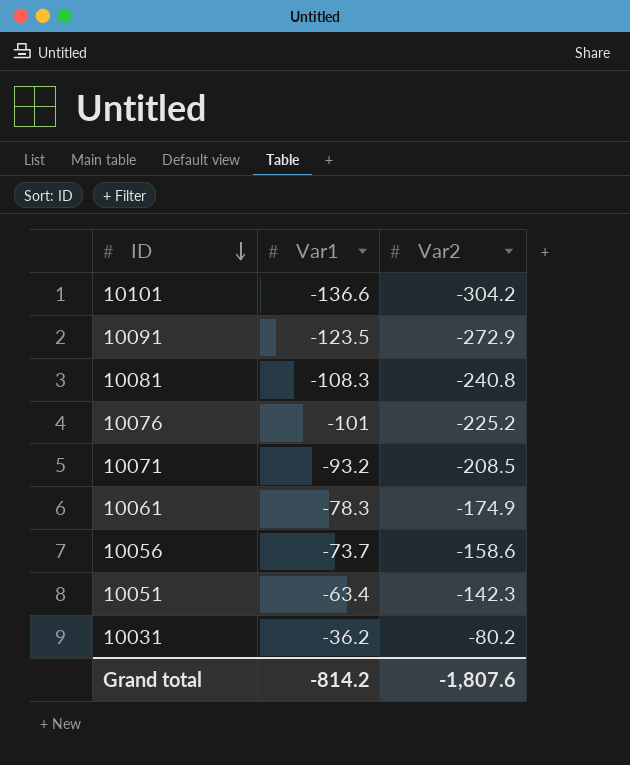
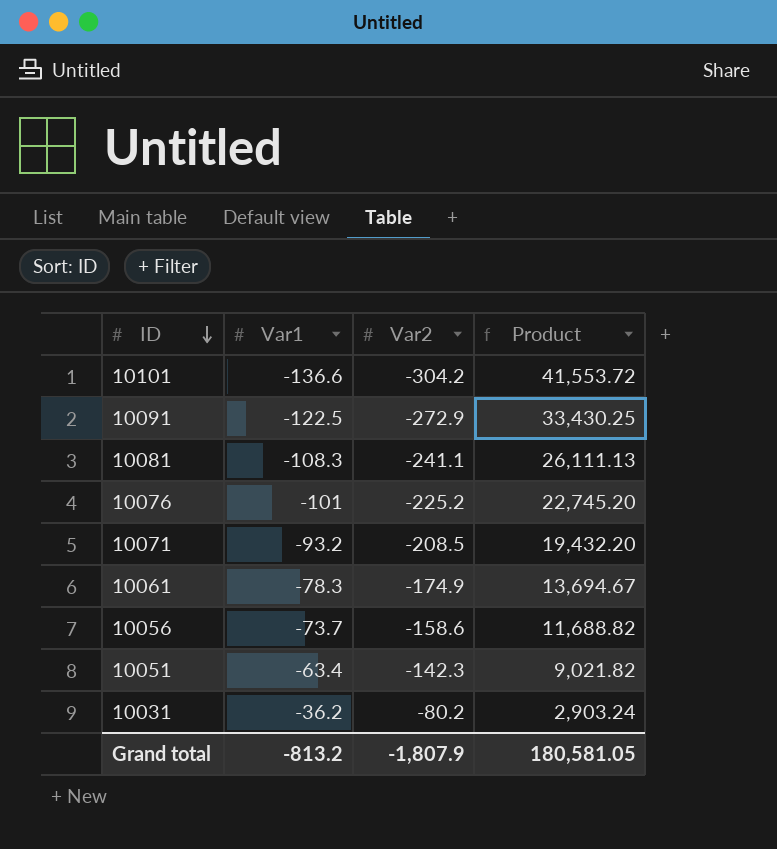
column Product | formula: none -> [Var1] * [Var2]
10091 | Var1: -123.5 -> -122.5
10081 | Var2: -240.8 -> -241.1
Grand total | Var1: -814.2 -> -813.2
Grand total | Var2: -1,807.6 -> -1,807.9

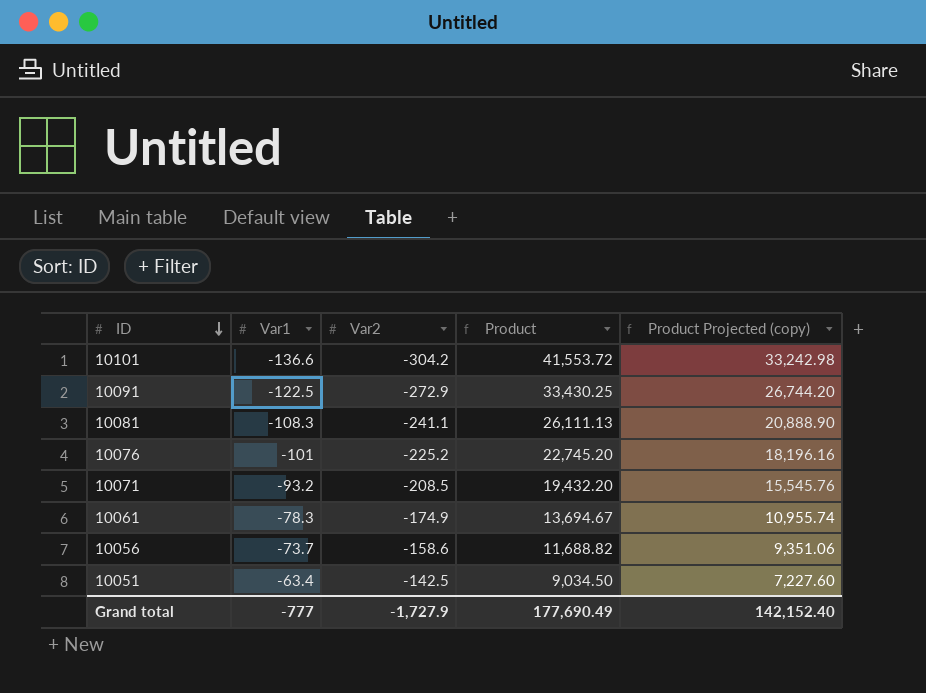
column Product Projected (copy) | formula: none -> [Product] * 0.8
row 10031: -36.2 | -80.2 | 2,903.24 -> none
10051 | Var2: -142.3 -> -142.5
10051 | Product: 9,021.82 -> 9,034.50
Grand total | Var1: -813.2 -> -777
Grand total | Var2: -1,807.9 -> -1,727.9
Grand total | Product: 180,581.05 -> 177,690.49

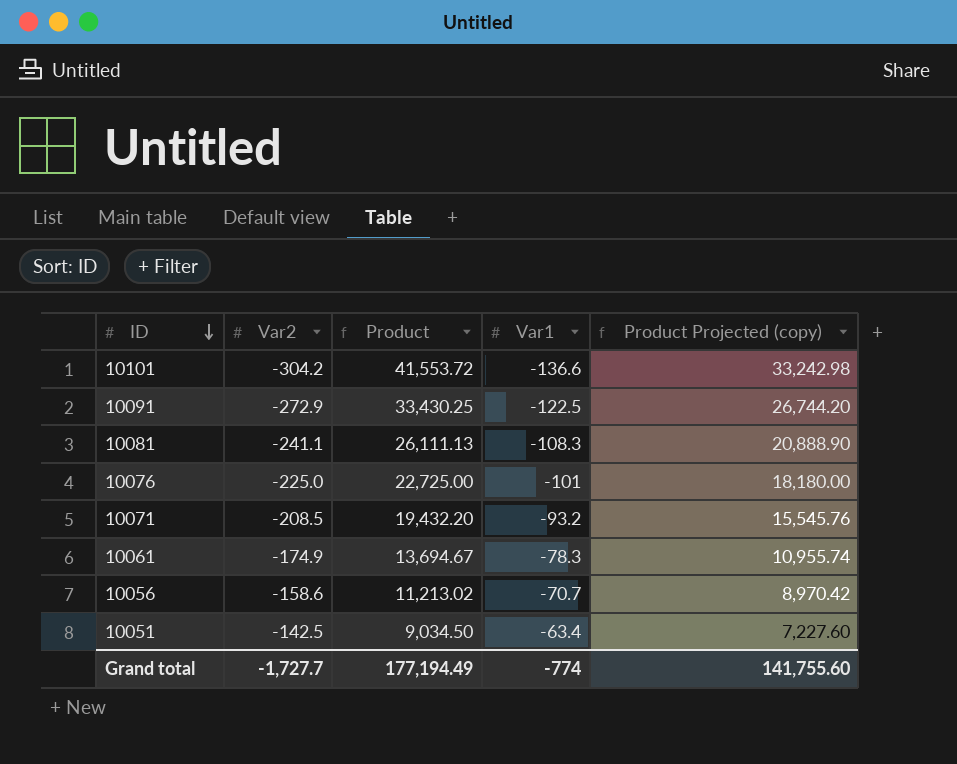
column Var1 | position: 2 -> 4
10076 | Var2: -225.2 -> -225.0
10076 | Product: 22,745.20 -> 22,725.00
10076 | Product Projected (copy): 18,196.16 -> 18,180.00
10056 | Product: 11,688.82 -> 11,213.02
10056 | Var1: -73.7 -> -70.7
10056 | Product Projected (copy): 9,351.06 -> 8,970.42
Grand total | Var2: -1,727.9 -> -1,727.7
Grand total | Product: 177,690.49 -> 177,194.49
Grand total | Var1: -777 -> -774
Grand total | Product Projected (copy): 142,152.40 -> 141,755.60

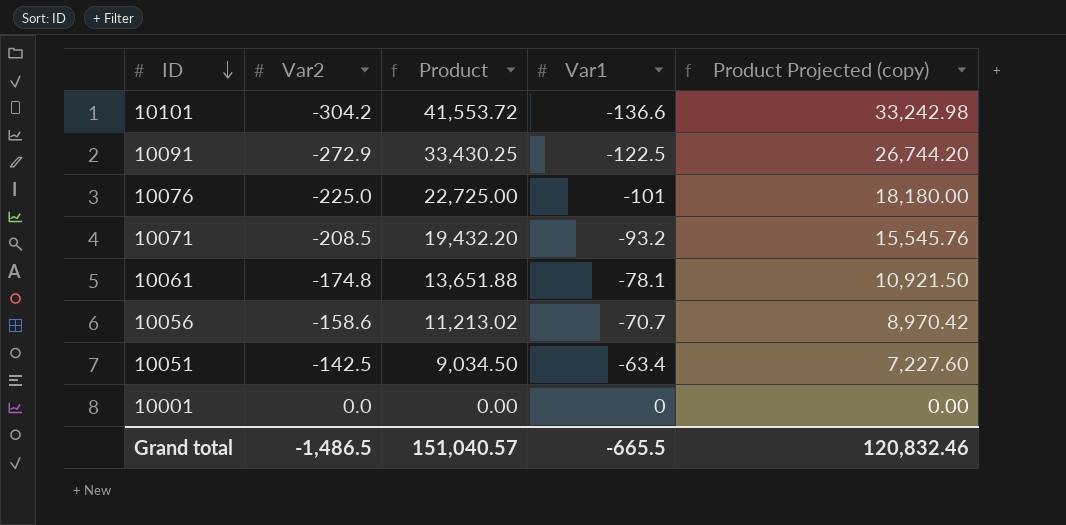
row 10081: -241.1 | 26,111.13 | -108.3 | 20,888.90 -> none
10061 | Var2: -174.9 -> -174.8
10061 | Product: 13,694.67 -> 13,651.88
10061 | Var1: -78.3 -> -78.1
10061 | Product Projected (copy): 10,955.74 -> 10,921.50
row 10001: none -> 0.0 | 0.00 | 0 | 0.00
Grand total | Var2: -1,727.7 -> -1,486.5
Grand total | Product: 177,194.49 -> 151,040.57
Grand total | Var1: -774 -> -665.5
Grand total | Product Projected (copy): 141,755.60 -> 120,832.46

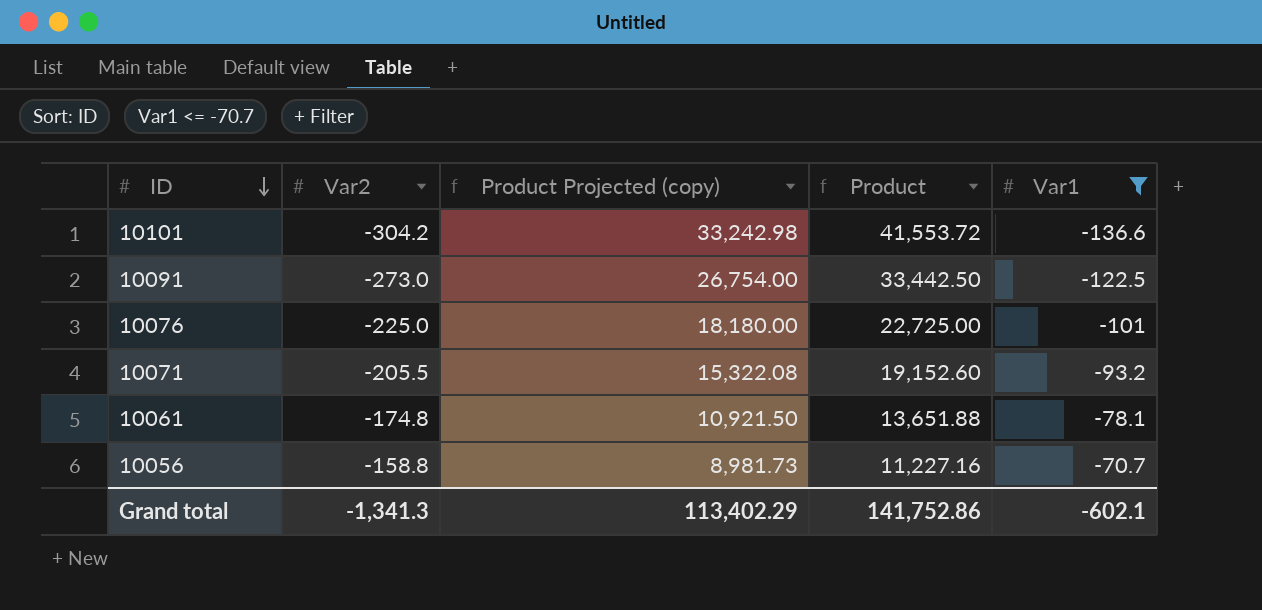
filter: none -> Var1 <= -70.7
column Product Projected (copy) | position: 5 -> 3
10091 | Var2: -272.9 -> -273.0
10091 | Product Projected (copy): 26,744.20 -> 26,754.00
10091 | Product: 33,430.25 -> 33,442.50
10071 | Var2: -208.5 -> -205.5
10071 | Product Projected (copy): 15,545.76 -> 15,322.08
10071 | Product: 19,432.20 -> 19,152.60
10056 | Var2: -158.6 -> -158.8
10056 | Product Projected (copy): 8,970.42 -> 8,981.73
10056 | Product: 11,213.02 -> 11,227.16
Grand total | Var2: -1,486.5 -> -1,341.3
Grand total | Product Projected (copy): 120,832.46 -> 113,402.29
Grand total | Product: 151,040.57 -> 141,752.86
Grand total | Var1: -665.5 -> -602.1

